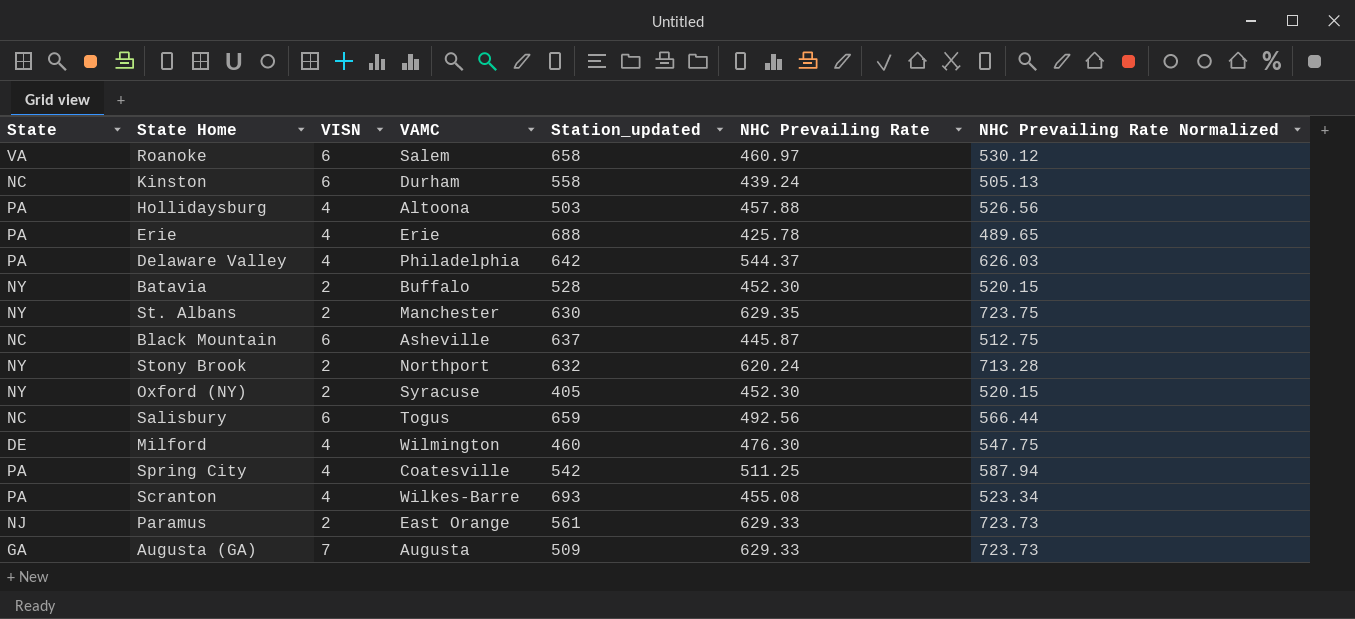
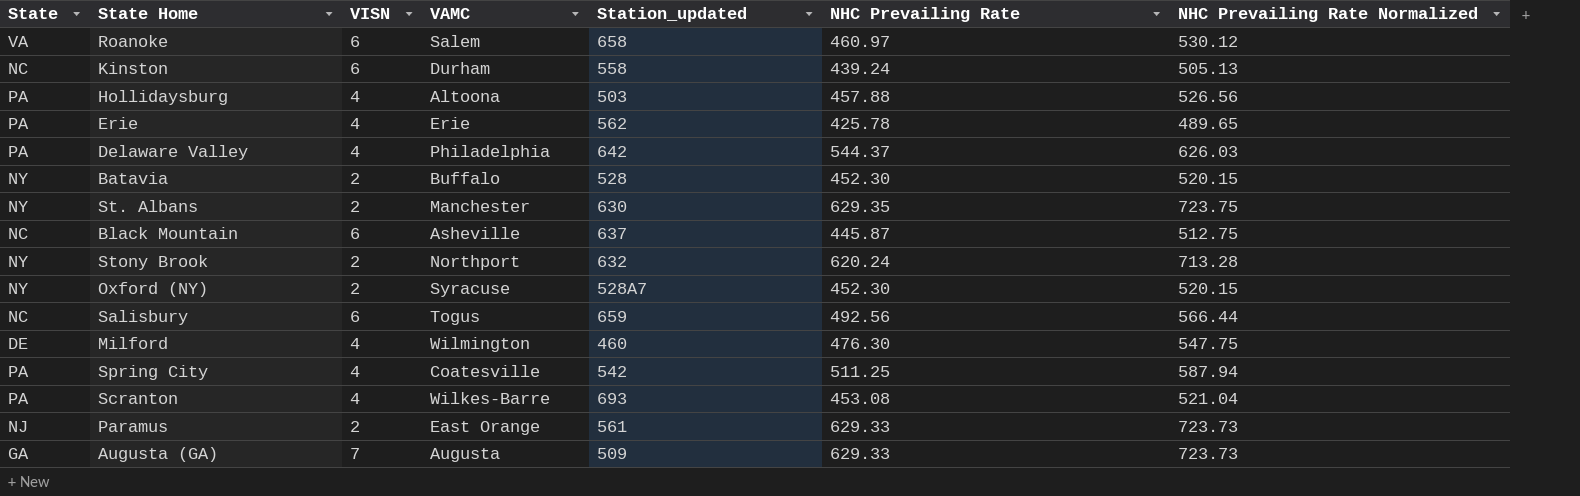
Erie | Station_updated: 688 -> 562
Oxford (NY) | Station_updated: 405 -> 528A7
Scranton | NHC Prevailing Rate: 455.08 -> 453.08
Scranton | NHC Prevailing Rate Normalized: 523.34 -> 521.04

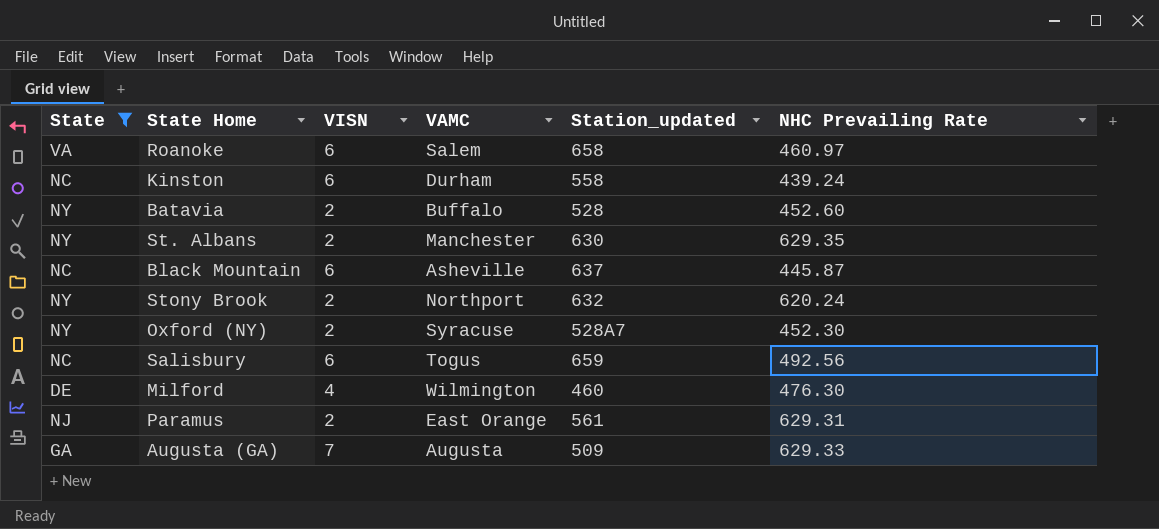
filter: none -> State != PA
column NHC Prevailing Rate Normalized | formula: [NHC Prevailing Rate] * 1.15 -> none
Batavia | NHC Prevailing Rate: 452.30 -> 452.60
Paramus | NHC Prevailing Rate: 629.33 -> 629.31

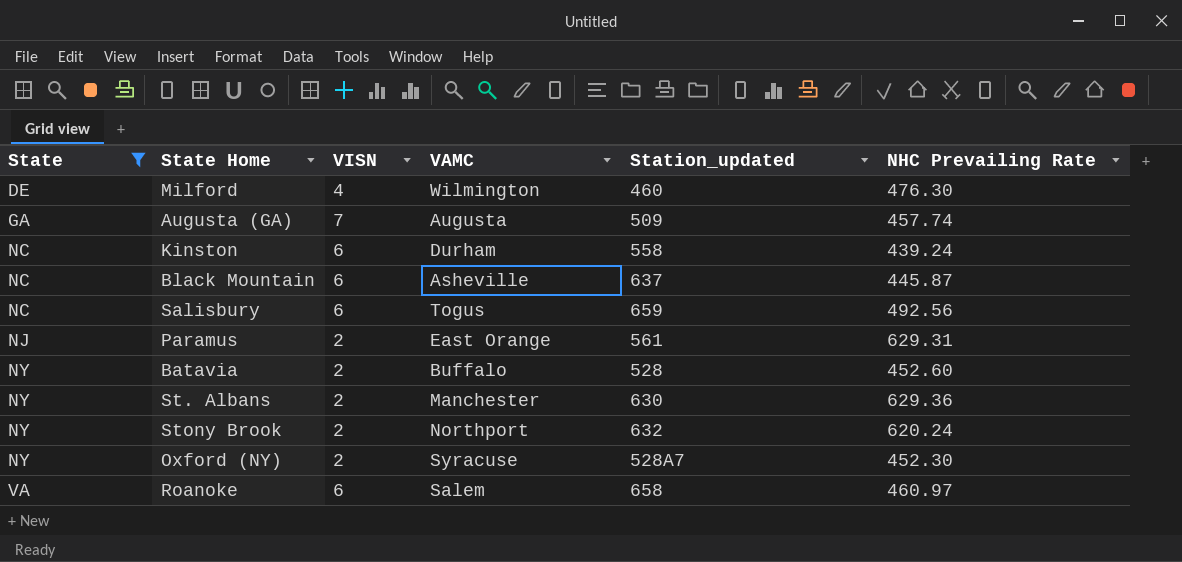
row order: none -> State ascending
Augusta (GA) | NHC Prevailing Rate: 629.33 -> 457.74
St. Albans | NHC Prevailing Rate: 629.35 -> 629.36

